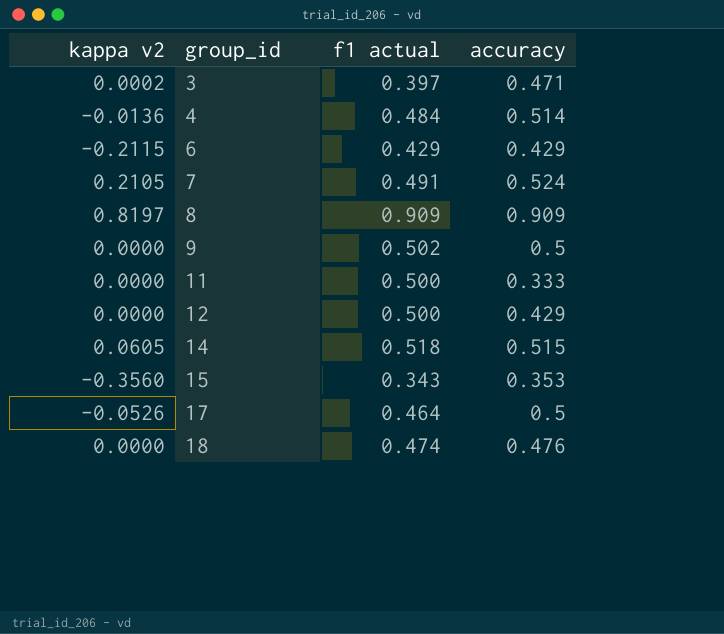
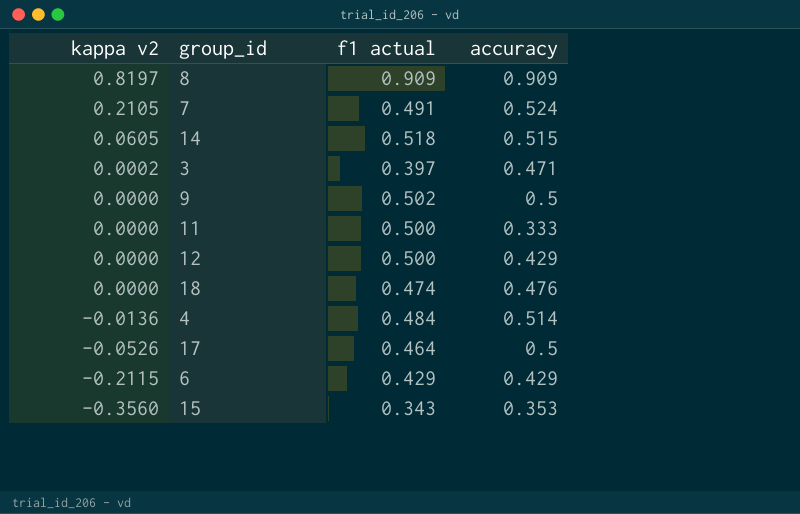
row order: group_id ascending -> kappa v2 descending

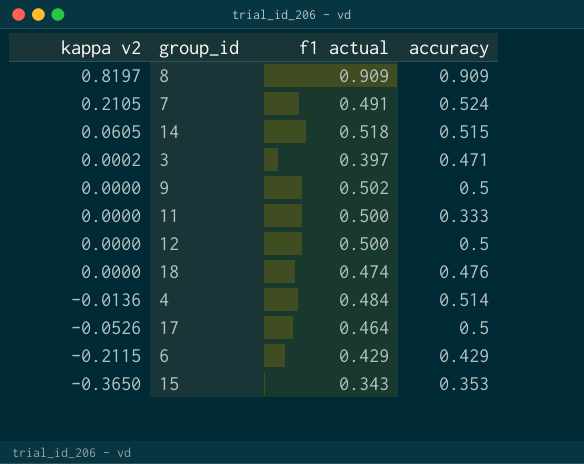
12 | accuracy: 0.429 -> 0.5
15 | kappa v2: -0.3560 -> -0.3650

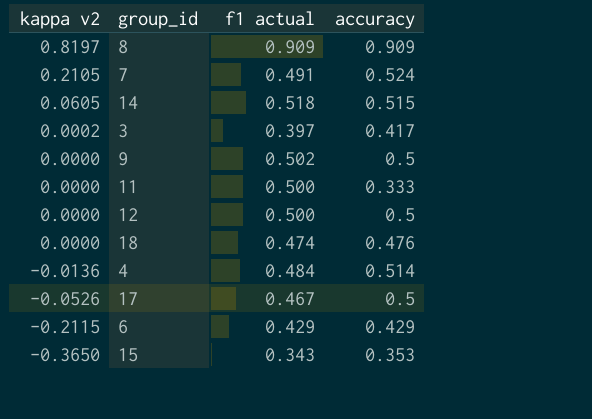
3 | accuracy: 0.471 -> 0.417
17 | f1 actual: 0.464 -> 0.467

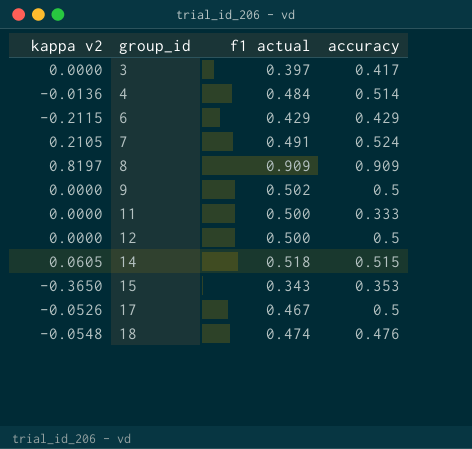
row order: kappa v2 descending -> group_id ascending
3 | kappa v2: 0.0002 -> 0.0000
18 | kappa v2: 0.0000 -> -0.0548

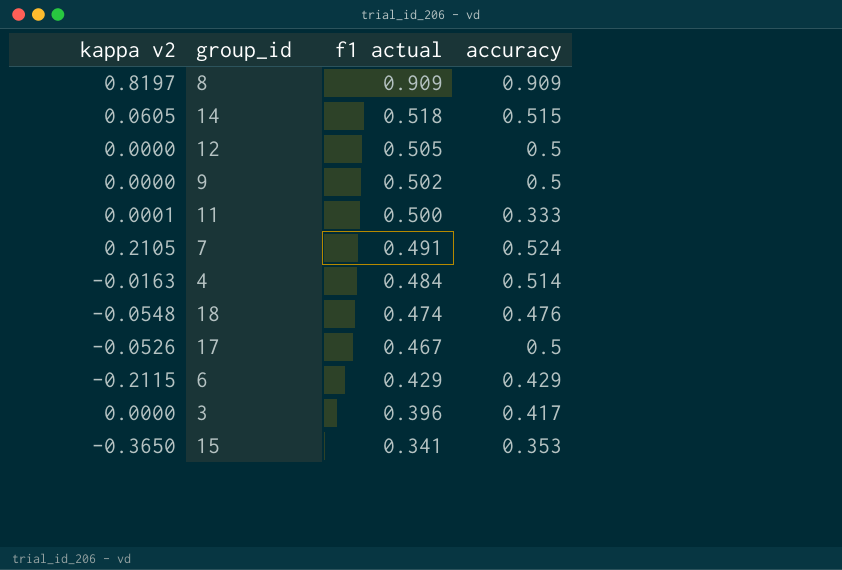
row order: group_id ascending -> f1 actual descending
12 | f1 actual: 0.500 -> 0.505
11 | kappa v2: 0.0000 -> 0.0001
4 | kappa v2: -0.0136 -> -0.0163
3 | f1 actual: 0.397 -> 0.396
15 | f1 actual: 0.343 -> 0.341

